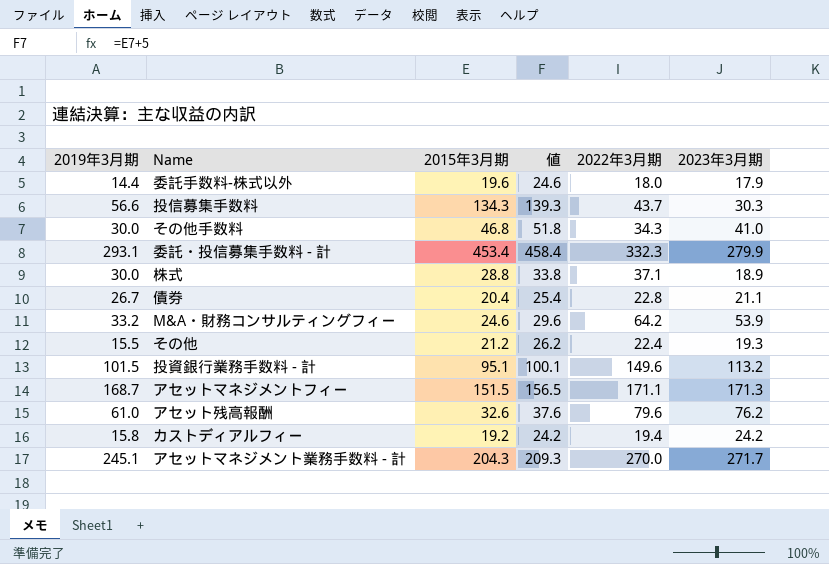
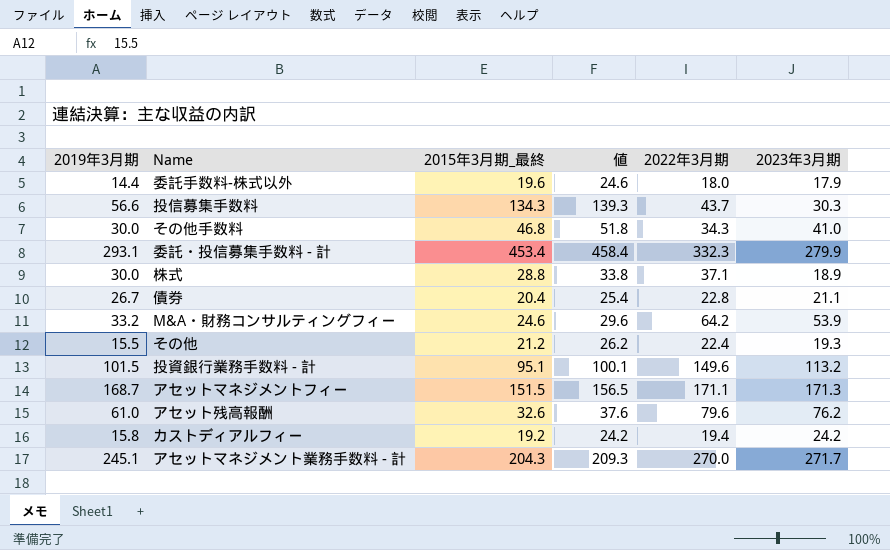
column name: 2015年3月期 -> 2015年3月期_最終

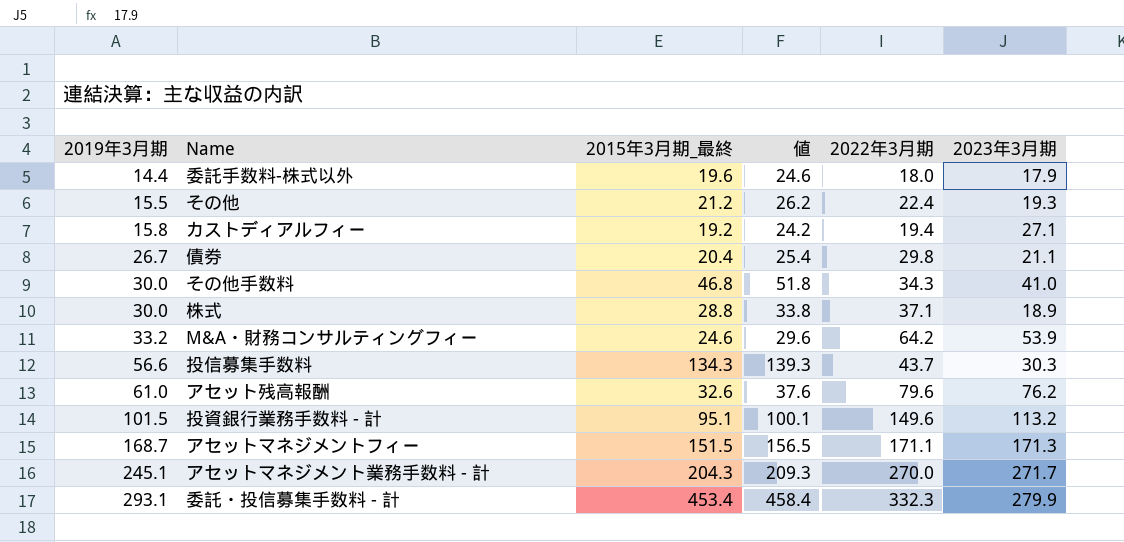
row order: none -> 2019年3月期 ascending
カストディアルフィー | 2023年3月期: 24.2 -> 27.1
債券 | 2022年3月期: 22.8 -> 29.8

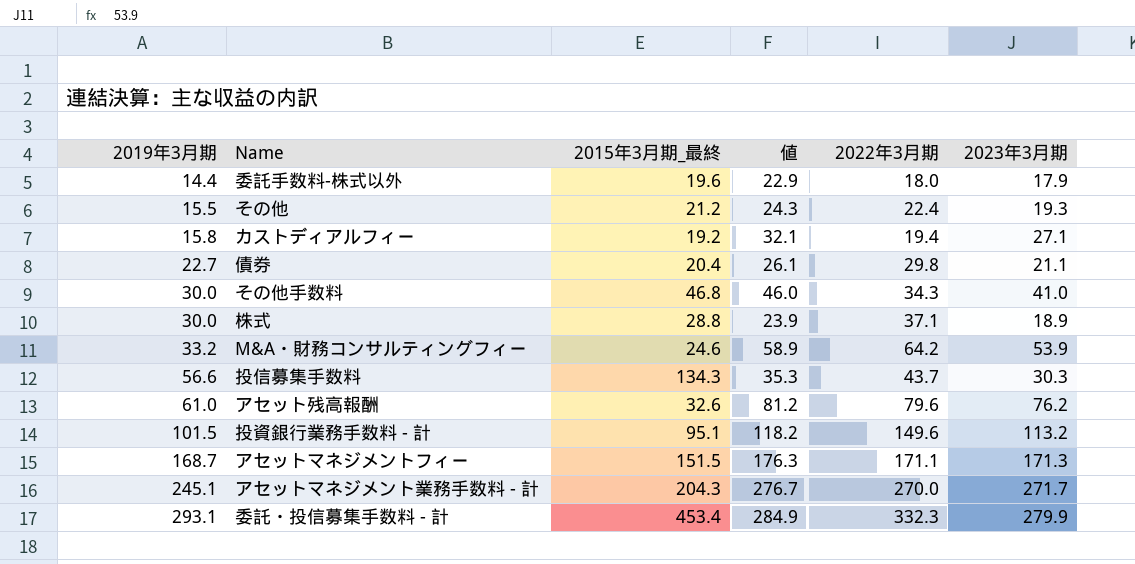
column 値 | formula: [2015年3月期_最終] + 5 -> [2023年3月期] + 5
債券 | 2019年3月期: 26.7 -> 22.7

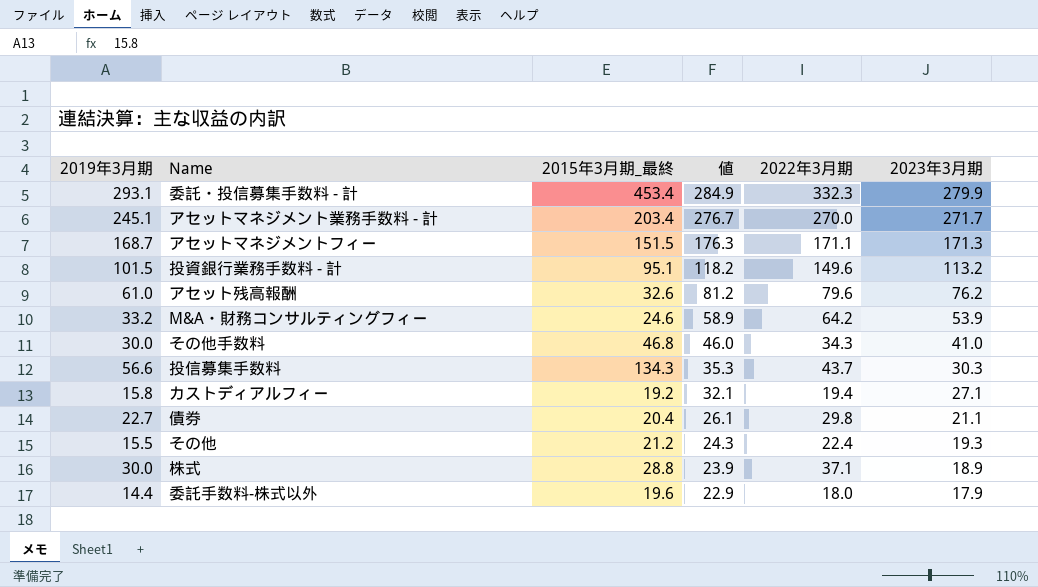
row order: 2019年3月期 ascending -> 値 descending
アセットマネジメント業務手数料 - 計 | 2015年3月期_最終: 204.3 -> 203.4

